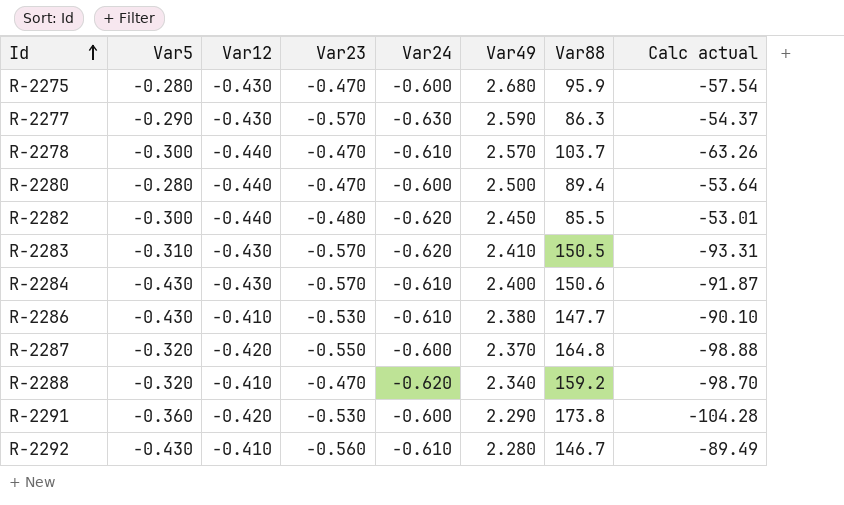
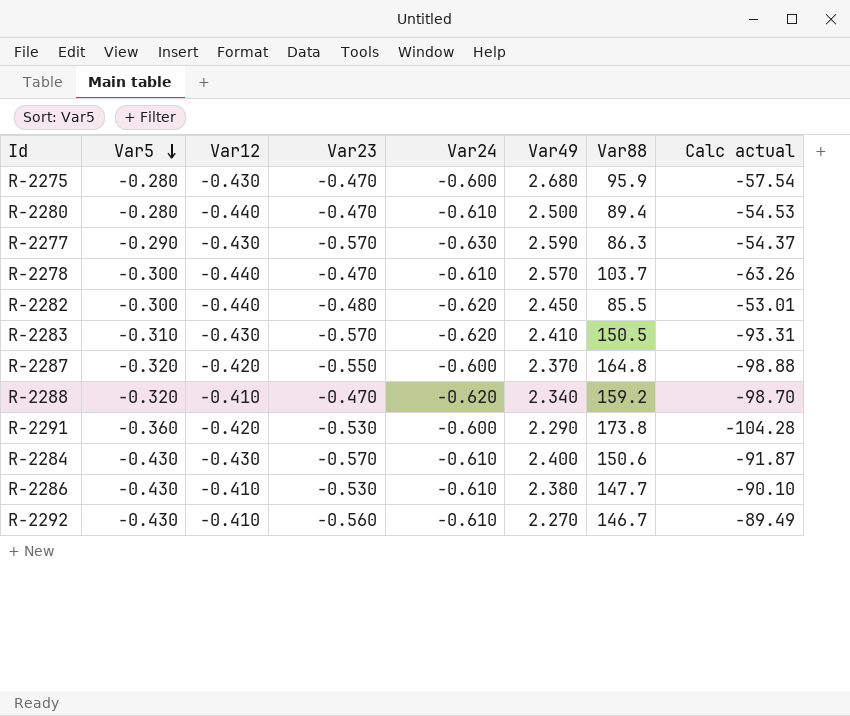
row order: Id ascending -> Var5 descending
R-2280 | Var24: -0.600 -> -0.610
R-2280 | Calc actual: -53.64 -> -54.53
R-2292 | Var49: 2.280 -> 2.270

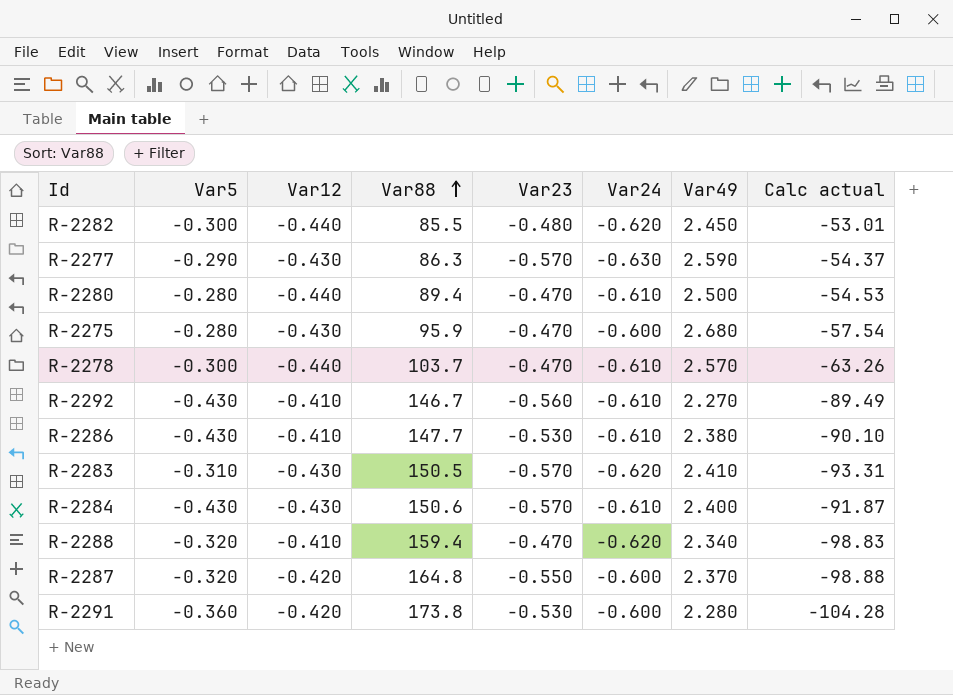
row order: Var5 descending -> Var88 ascending
column Var88 | position: 7 -> 4
R-2288 | Var88: 159.2 -> 159.4
R-2288 | Calc actual: -98.70 -> -98.83
R-2291 | Var49: 2.290 -> 2.280

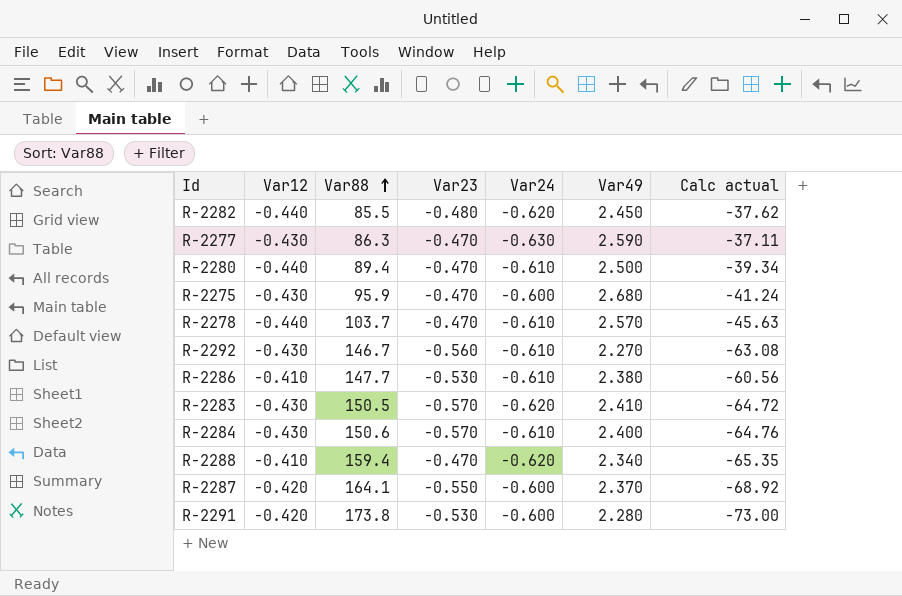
column Var5 | position: 2 -> none
column Calc actual | formula: [Var88] * [Var24] -> [Var12] * [Var88]
R-2277 | Var23: -0.570 -> -0.470
R-2292 | Var12: -0.410 -> -0.430
R-2287 | Var88: 164.8 -> 164.1

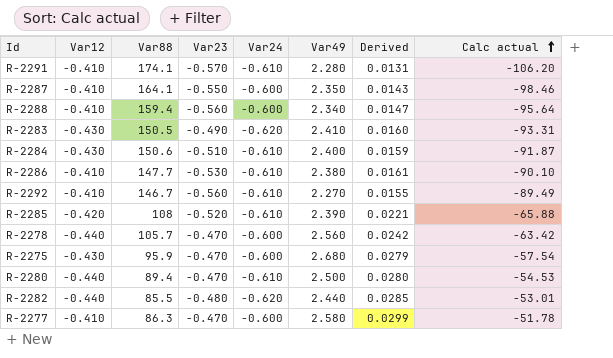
row order: Var88 ascending -> Calc actual ascending
column Derived | formula: none -> [Var49] / [Var88]
column Calc actual | formula: [Var12] * [Var88] -> [Var88] * [Var24]
R-2291 | Var12: -0.420 -> -0.410
R-2291 | Var88: 173.8 -> 174.1
R-2291 | Var23: -0.530 -> -0.570
R-2291 | Var24: -0.600 -> -0.610
R-2287 | Var12: -0.420 -> -0.410
R-2287 | Var49: 2.370 -> 2.350
R-2288 | Var23: -0.470 -> -0.560
R-2288 | Var24: -0.620 -> -0.600
R-2283 | Var23: -0.570 -> -0.490
R-2284 | Var23: -0.570 -> -0.510
R-2292 | Var12: -0.430 -> -0.410
row R-2285: none -> -0.420 | 108 | -0.520 | -0.610 | 2.390 | 0.0221 | -65.88
R-2278 | Var88: 103.7 -> 105.7
R-2278 | Var24: -0.610 -> -0.600
R-2278 | Var49: 2.570 -> 2.560
R-2282 | Var49: 2.450 -> 2.440
R-2277 | Var12: -0.430 -> -0.410
R-2277 | Var24: -0.630 -> -0.600
R-2277 | Var49: 2.590 -> 2.580

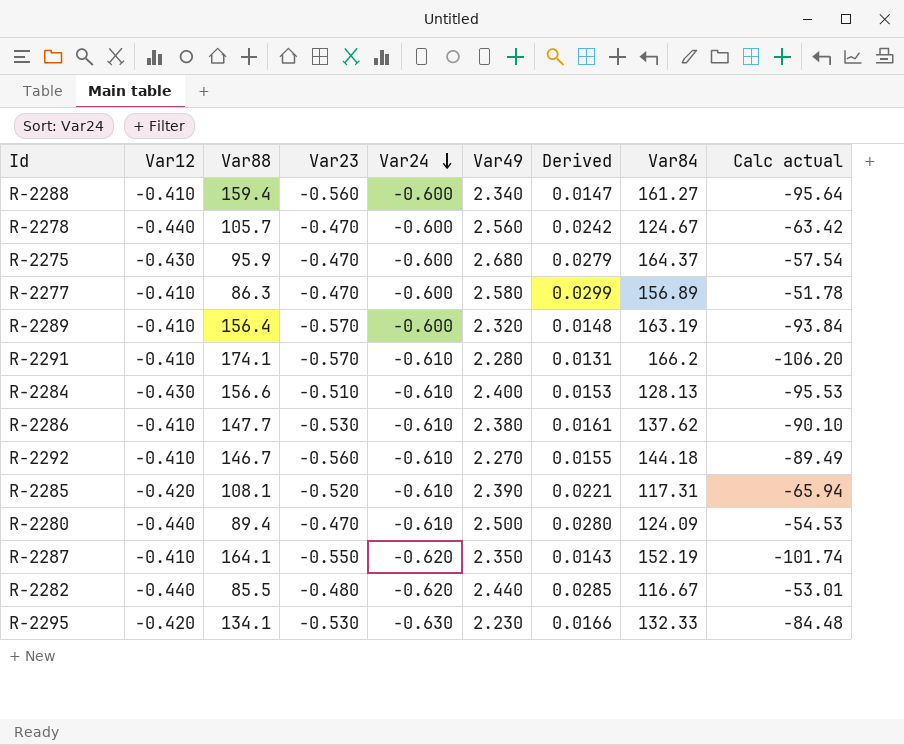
row order: Calc actual ascending -> Var24 descending
column Var84 | position: none -> 8
row R-2283: -0.430 | 150.5 | -0.490 | -0.620 | 2.410 | 0.0160 | -93.31 -> none
row R-2289: none -> -0.410 | 156.4 | -0.570 | -0.600 | 2.320 | 0.0148 | 163.19 | -93.84
R-2284 | Var88: 150.6 -> 156.6
R-2284 | Derived: 0.0159 -> 0.0153
R-2284 | Calc actual: -91.87 -> -95.53
R-2285 | Var88: 108 -> 108.1
R-2285 | Calc actual: -65.88 -> -65.94
R-2287 | Var24: -0.600 -> -0.620
R-2287 | Calc actual: -98.46 -> -101.74
row R-2295: none -> -0.420 | 134.1 | -0.530 | -0.630 | 2.230 | 0.0166 | 132.33 | -84.48

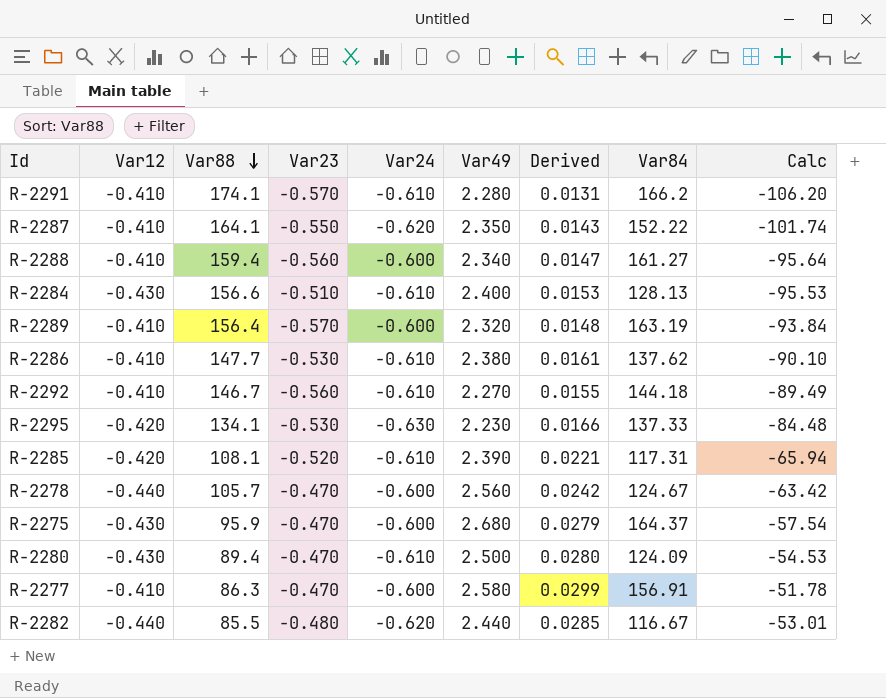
row order: Var24 descending -> Var88 descending
column name: Calc actual -> Calc
R-2287 | Var84: 152.19 -> 152.22
R-2295 | Var84: 132.33 -> 137.33
R-2280 | Var12: -0.440 -> -0.430
R-2277 | Var84: 156.89 -> 156.91

